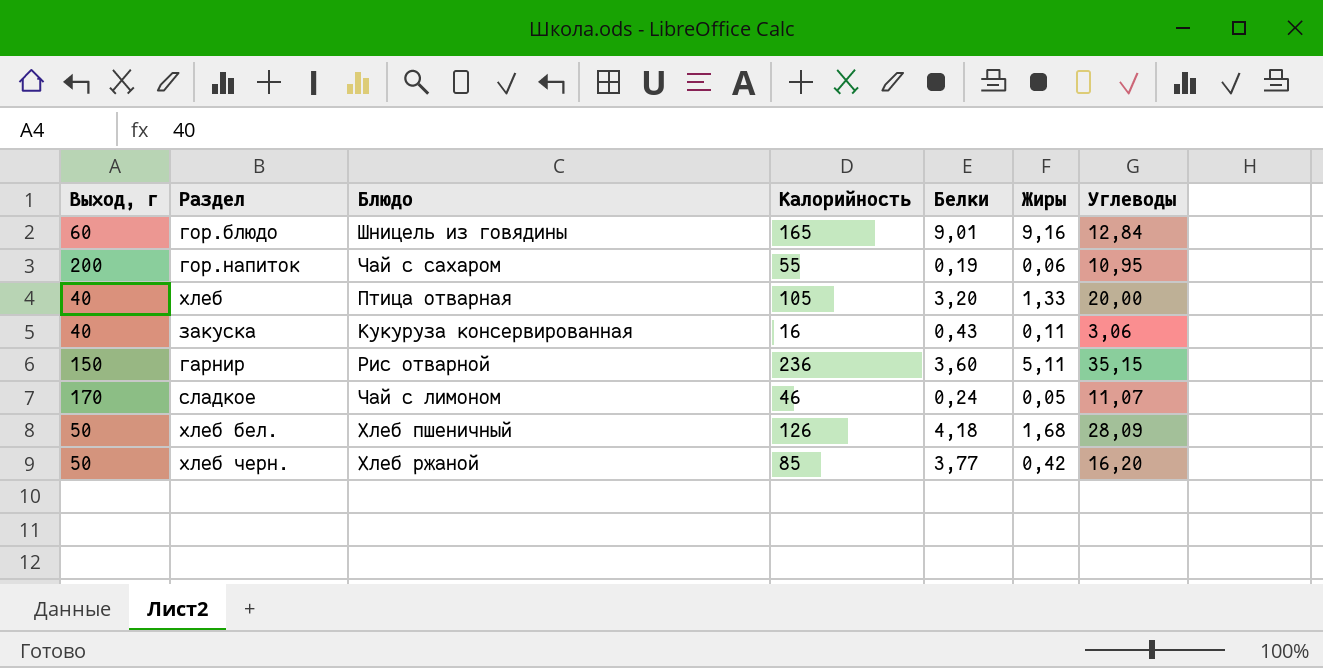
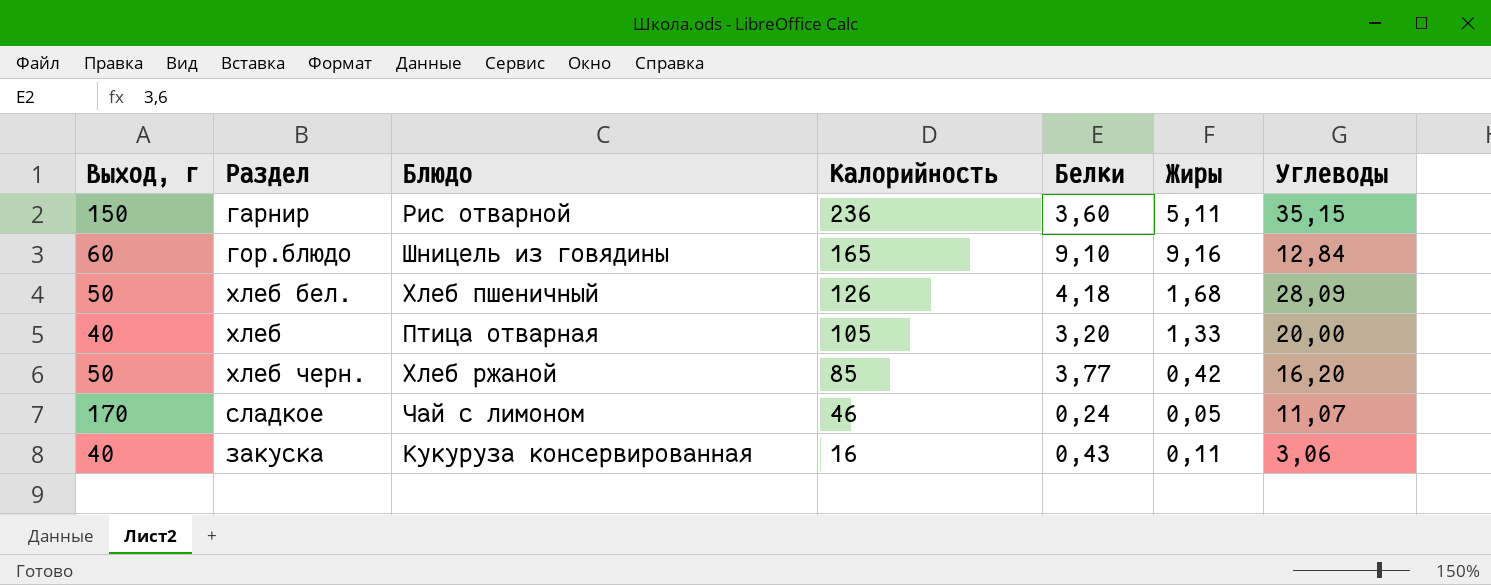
row order: none -> Калорийность descending
row гор.напиток: 200 | Чай с сахаром | 55 | 0,19 | 0,06 | 10,95 -> none
гор.блюдо | Белки: 9,01 -> 9,10

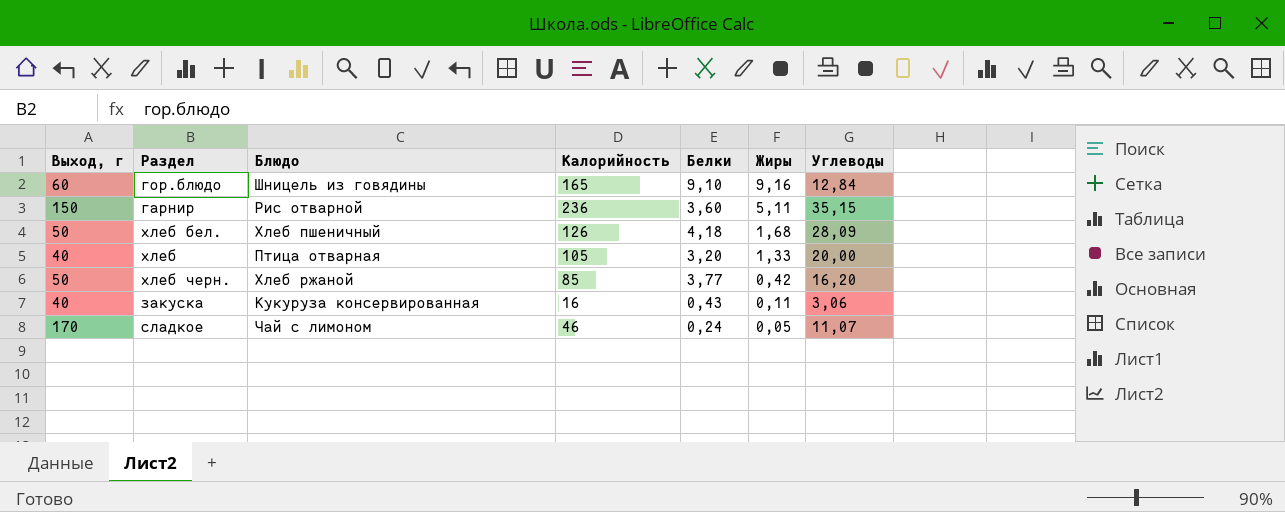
row order: Калорийность descending -> Жиры descending

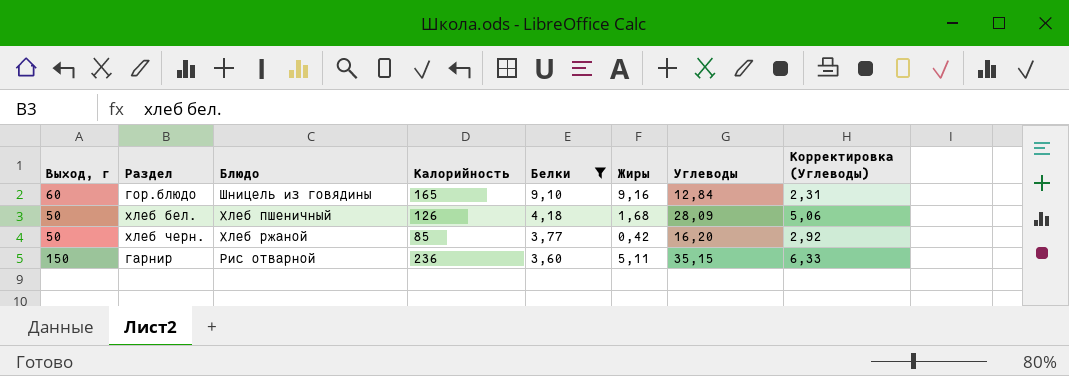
filter: none -> Белки >= 3,60
row order: Жиры descending -> Белки descending
column Корректировка (Углеводы) | formula: none -> [Углеводы] * 0,18

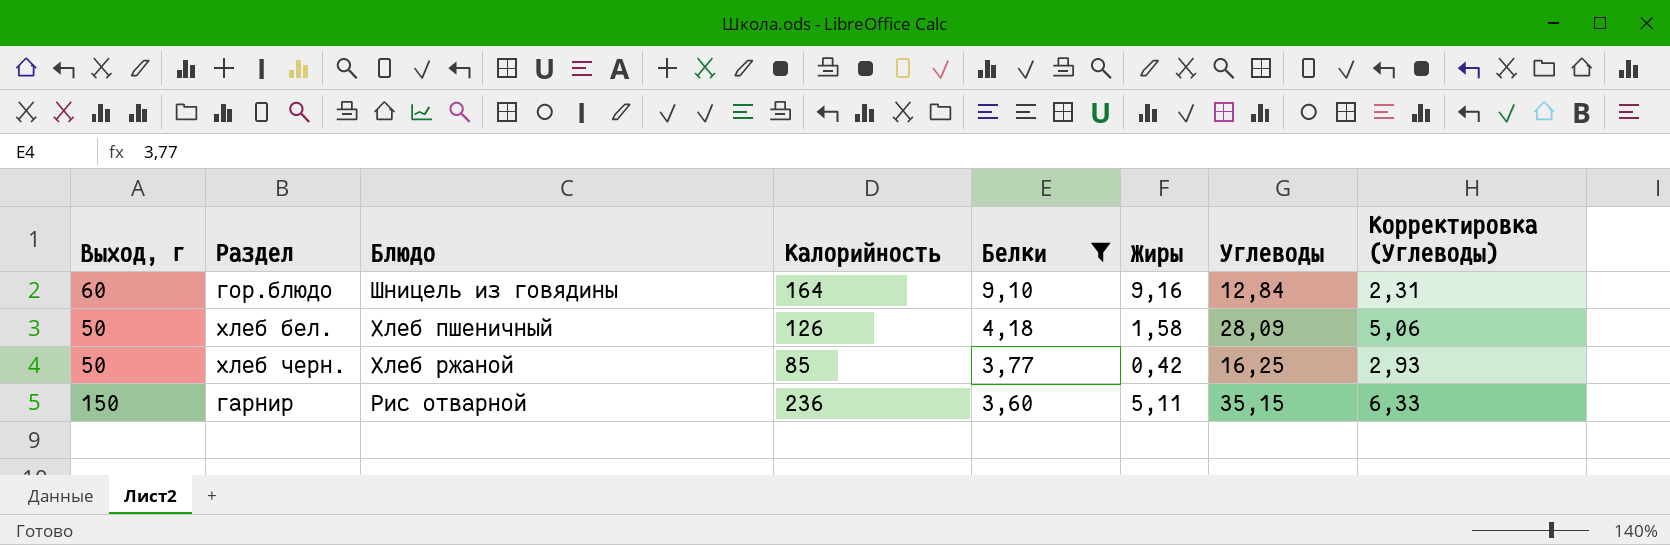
гор.блюдо | Калорийность: 165 -> 164
хлеб бел. | Жиры: 1,68 -> 1,58
хлеб черн. | Углеводы: 16,20 -> 16,25
хлеб черн. | Корректировка (Углеводы): 2,92 -> 2,93

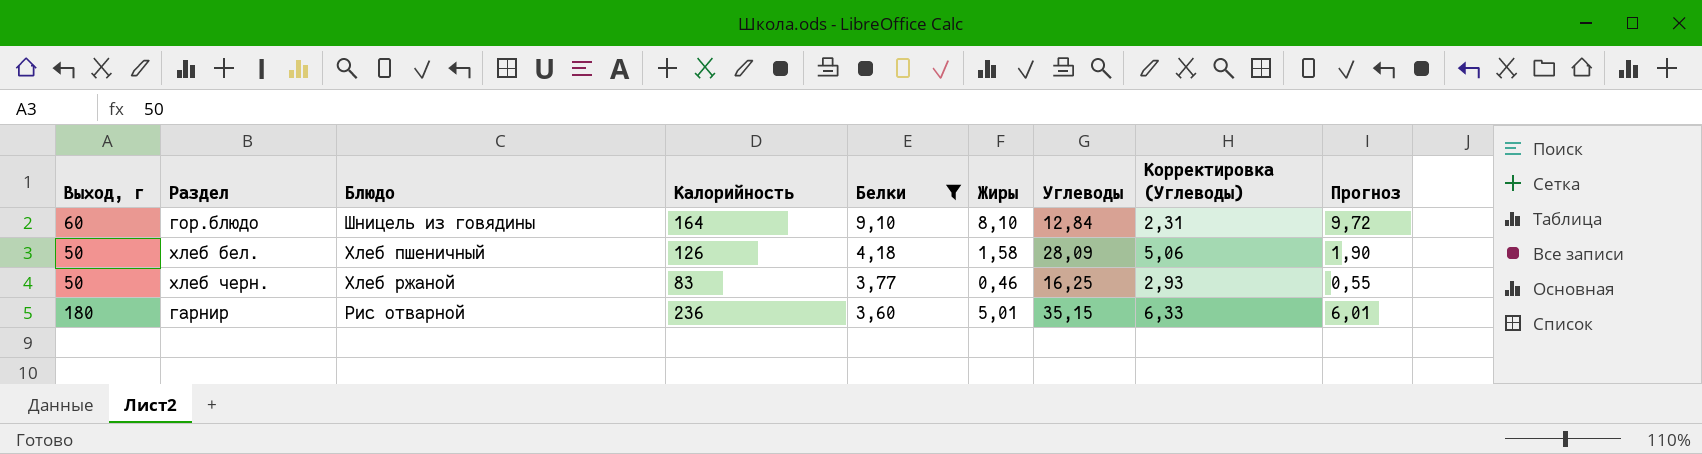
column Прогноз | formula: none -> [Жиры] * 1,2
гор.блюдо | Жиры: 9,16 -> 8,10
хлеб черн. | Калорийность: 85 -> 83
хлеб черн. | Жиры: 0,42 -> 0,46
гарнир | Выход, г: 150 -> 180
гарнир | Жиры: 5,11 -> 5,01

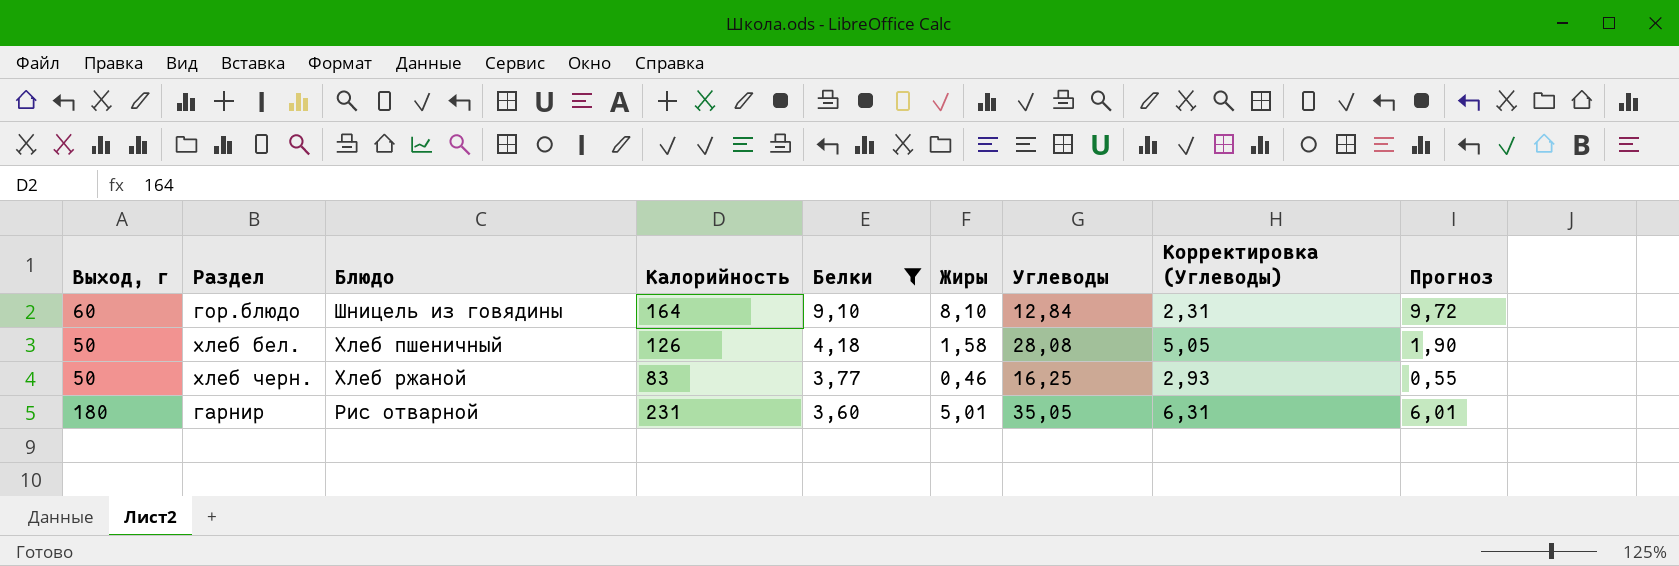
хлеб бел. | Углеводы: 28,09 -> 28,08
хлеб бел. | Корректировка (Углеводы): 5,06 -> 5,05
гарнир | Калорийность: 236 -> 231
гарнир | Углеводы: 35,15 -> 35,05
гарнир | Корректировка (Углеводы): 6,33 -> 6,31

